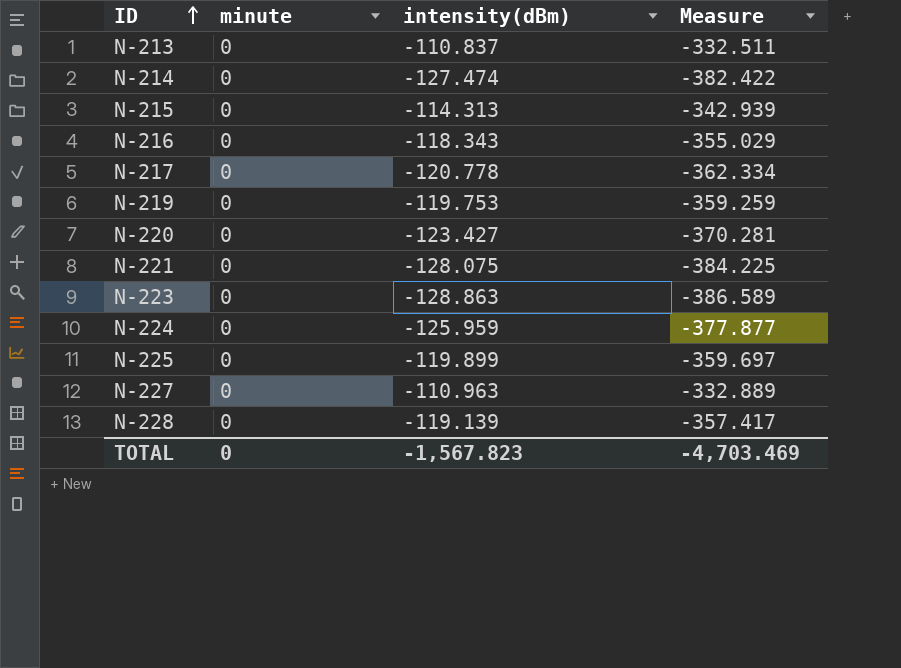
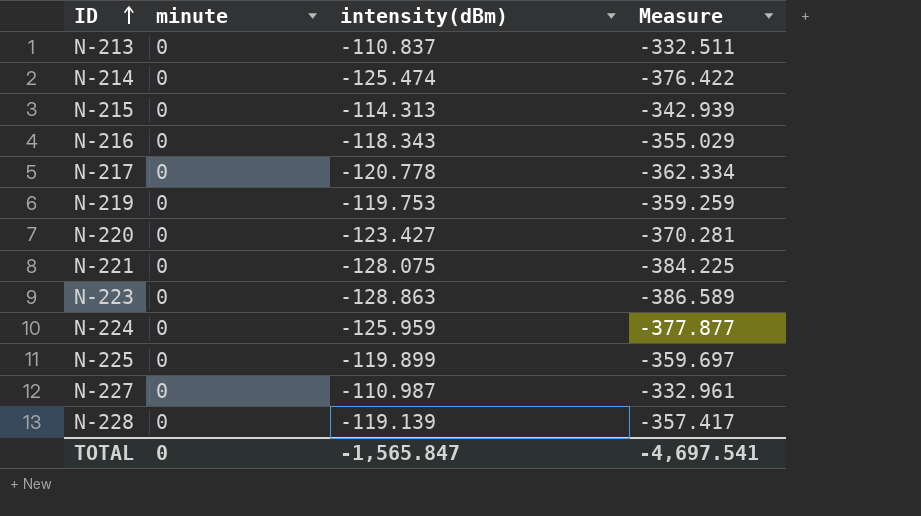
N-214 | intensity(dBm): -127.474 -> -125.474
N-214 | Measure: -382.422 -> -376.422
N-227 | intensity(dBm): -110.963 -> -110.987
N-227 | Measure: -332.889 -> -332.961
TOTAL | intensity(dBm): -1,567.823 -> -1,565.847
TOTAL | Measure: -4,703.469 -> -4,697.541

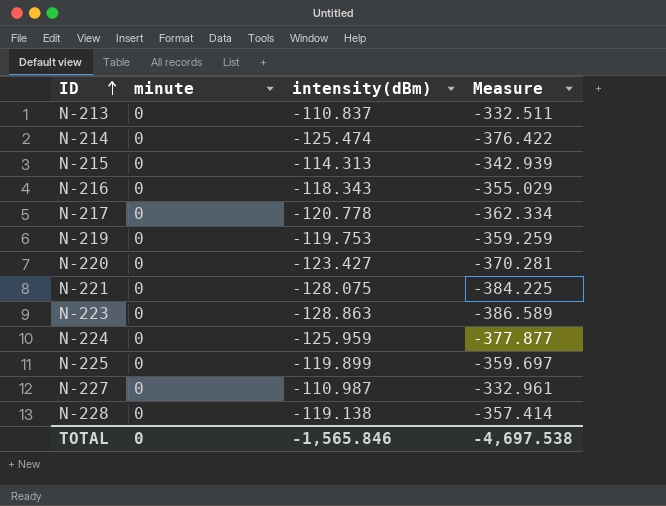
N-228 | intensity(dBm): -119.139 -> -119.138
N-228 | Measure: -357.417 -> -357.414
TOTAL | intensity(dBm): -1,565.847 -> -1,565.846
TOTAL | Measure: -4,697.541 -> -4,697.538

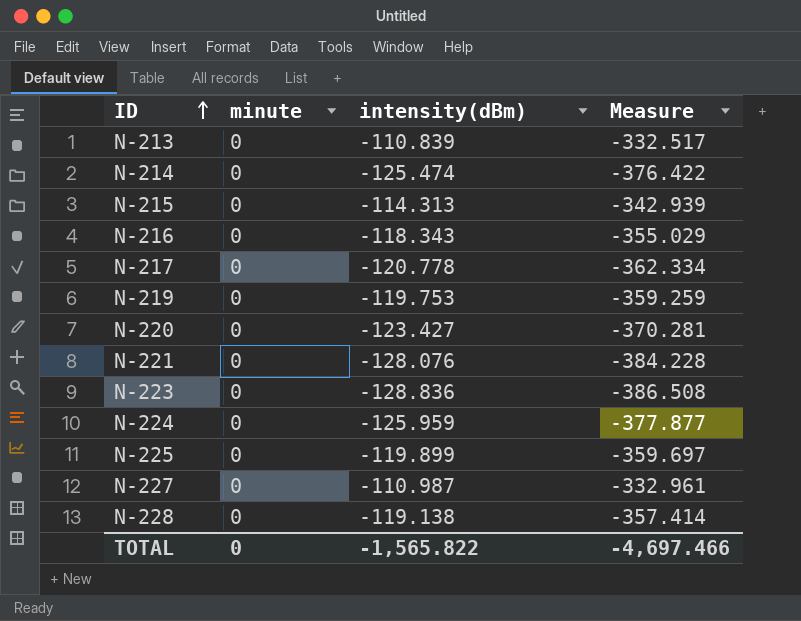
N-213 | intensity(dBm): -110.837 -> -110.839
N-213 | Measure: -332.511 -> -332.517
N-221 | intensity(dBm): -128.075 -> -128.076
N-221 | Measure: -384.225 -> -384.228
N-223 | intensity(dBm): -128.863 -> -128.836
N-223 | Measure: -386.589 -> -386.508
TOTAL | intensity(dBm): -1,565.846 -> -1,565.822
TOTAL | Measure: -4,697.538 -> -4,697.466

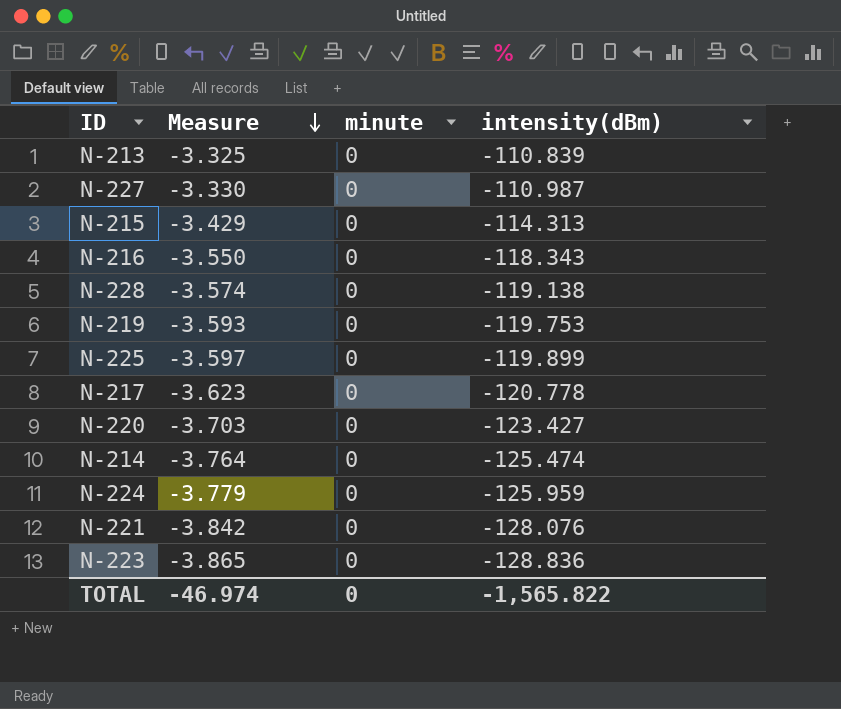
row order: ID ascending -> Measure descending
column Measure | formula: [intensity(dBm)] * 3 -> [intensity(dBm)] * 0.03
column Measure | position: 4 -> 2
TOTAL | Measure: -4,697.466 -> -46.974

